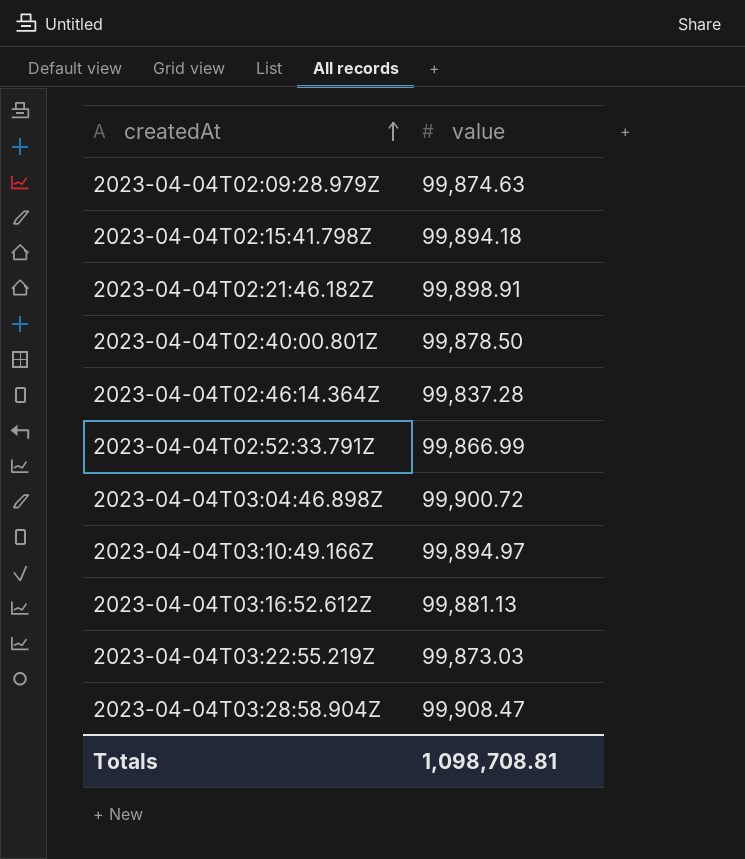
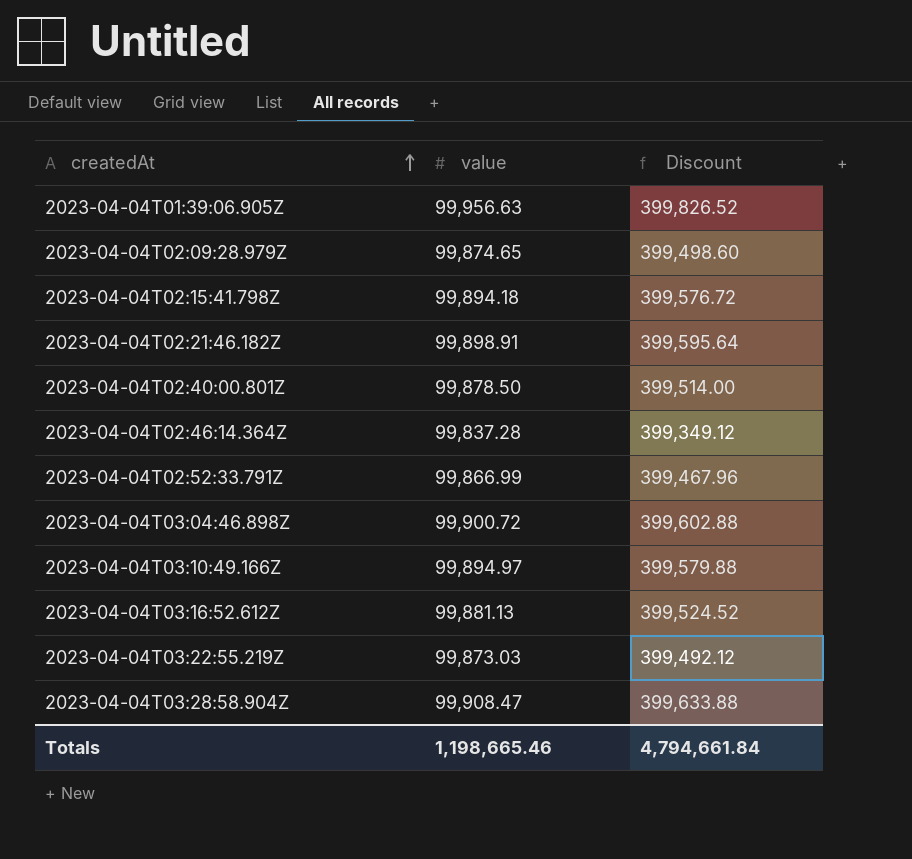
column Discount | formula: none -> [value] * 4
row 2023-04-04T01:39:06.905Z: none -> 99,956.63 | 399,826.52
2023-04-04T02:09:28.979Z | value: 99,874.63 -> 99,874.65
Totals | value: 1,098,708.81 -> 1,198,665.46

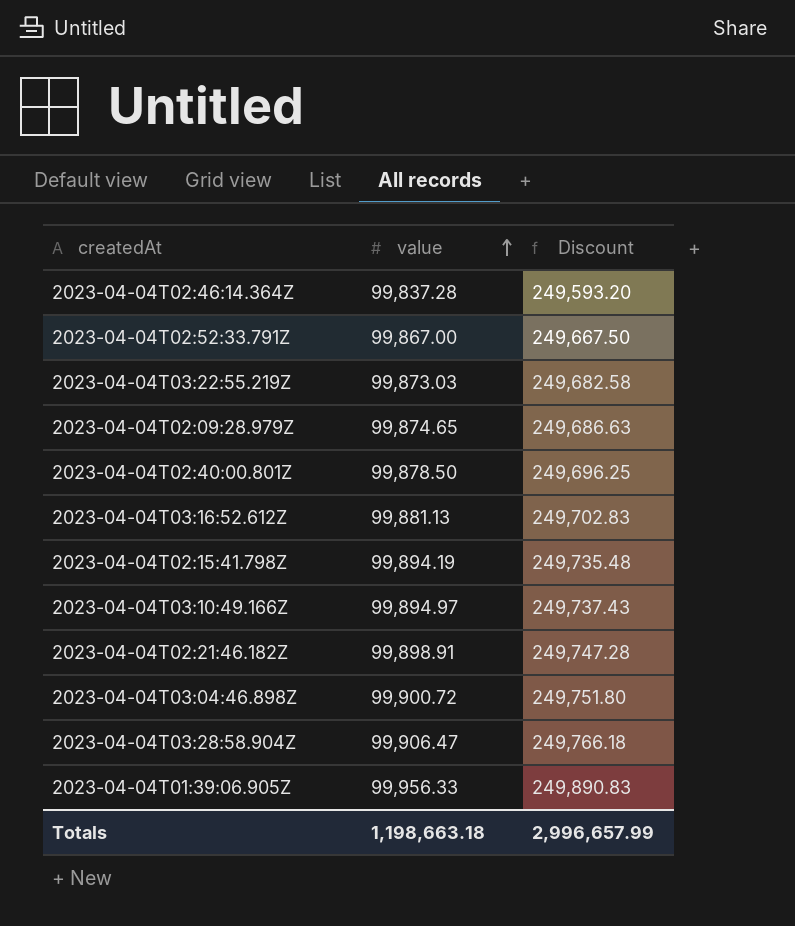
row order: createdAt ascending -> value ascending
column Discount | formula: [value] * 4 -> [value] * 2.5
2023-04-04T02:52:33.791Z | value: 99,866.99 -> 99,867.00
2023-04-04T02:15:41.798Z | value: 99,894.18 -> 99,894.19
2023-04-04T03:28:58.904Z | value: 99,908.47 -> 99,906.47
2023-04-04T01:39:06.905Z | value: 99,956.63 -> 99,956.33
Totals | value: 1,198,665.46 -> 1,198,663.18
Totals | Discount: 4,794,661.84 -> 2,996,657.99

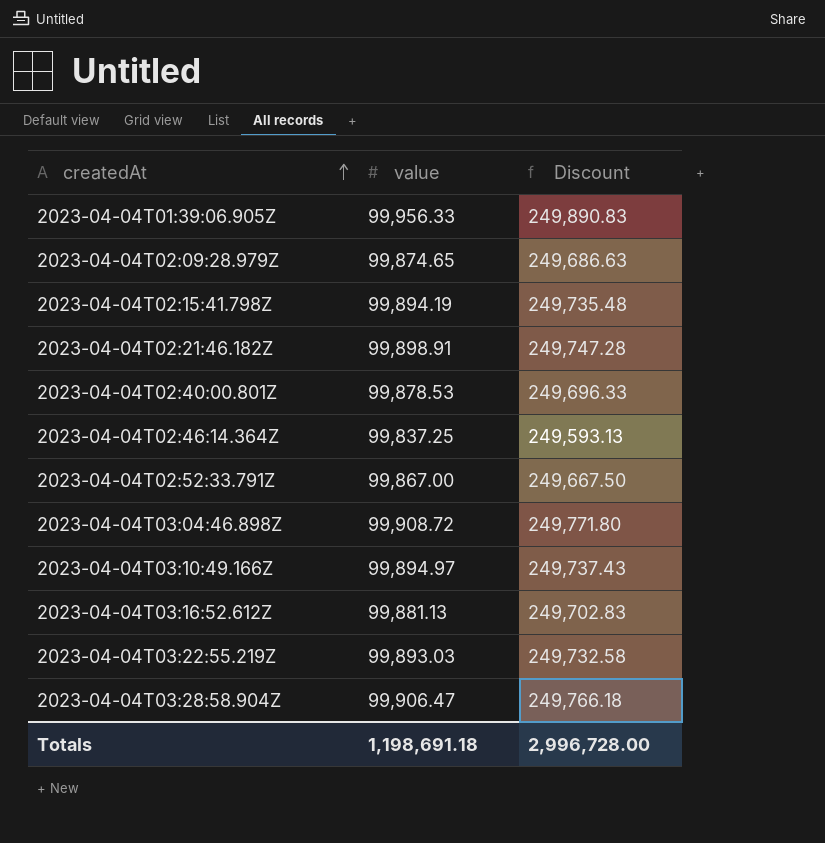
row order: value ascending -> createdAt ascending
2023-04-04T02:40:00.801Z | value: 99,878.50 -> 99,878.53
2023-04-04T02:40:00.801Z | Discount: 249,696.25 -> 249,696.33
2023-04-04T02:46:14.364Z | value: 99,837.28 -> 99,837.25
2023-04-04T02:46:14.364Z | Discount: 249,593.20 -> 249,593.13
2023-04-04T03:04:46.898Z | value: 99,900.72 -> 99,908.72
2023-04-04T03:04:46.898Z | Discount: 249,751.80 -> 249,771.80
2023-04-04T03:22:55.219Z | value: 99,873.03 -> 99,893.03
2023-04-04T03:22:55.219Z | Discount: 249,682.58 -> 249,732.58
Totals | value: 1,198,663.18 -> 1,198,691.18
Totals | Discount: 2,996,657.99 -> 2,996,728.00

